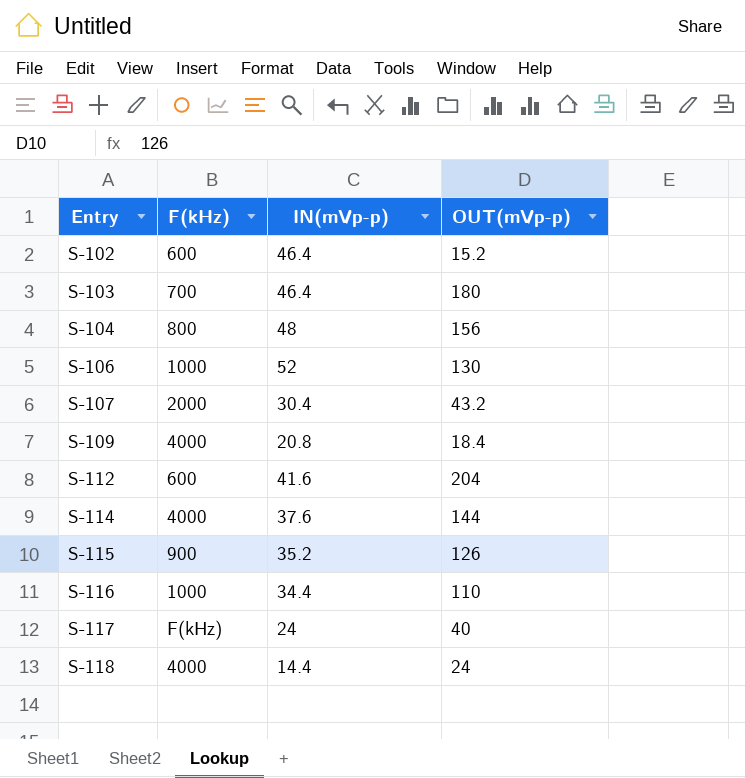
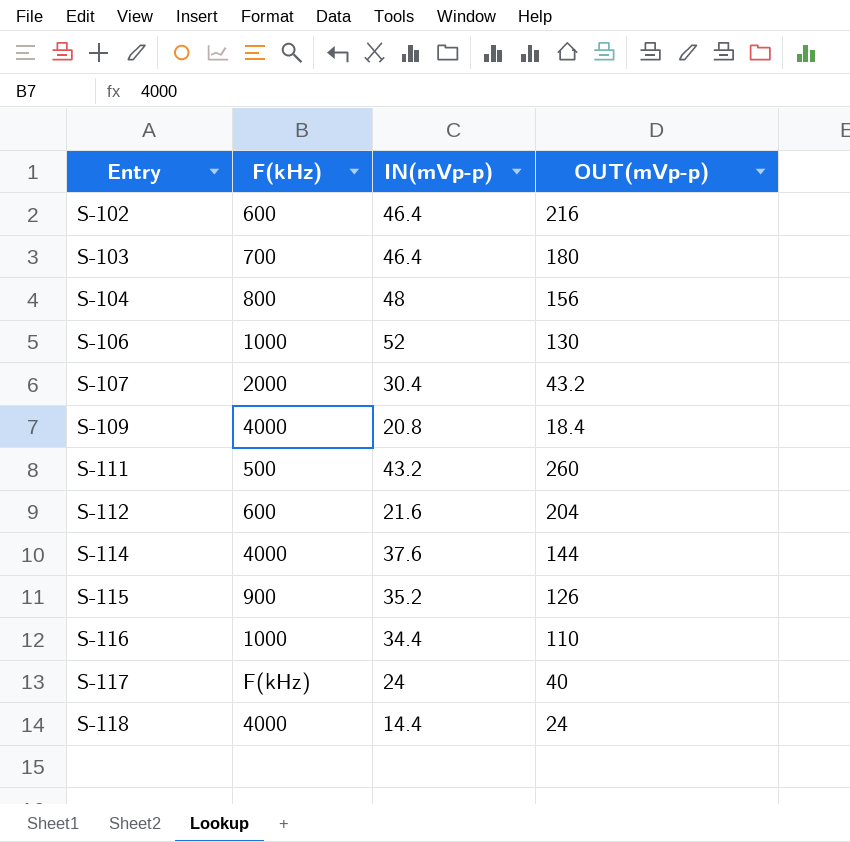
S-102 | OUT(mVp-p): 15.2 -> 216
row S-111: none -> 500 | 43.2 | 260
S-112 | IN(mVp-p): 41.6 -> 21.6

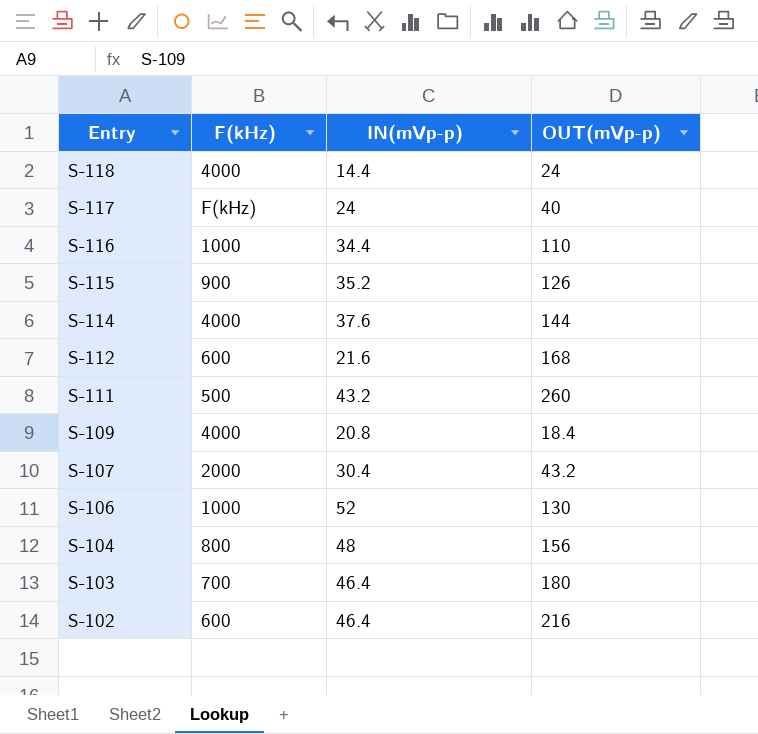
row order: Entry ascending -> Entry descending
S-112 | OUT(mVp-p): 204 -> 168

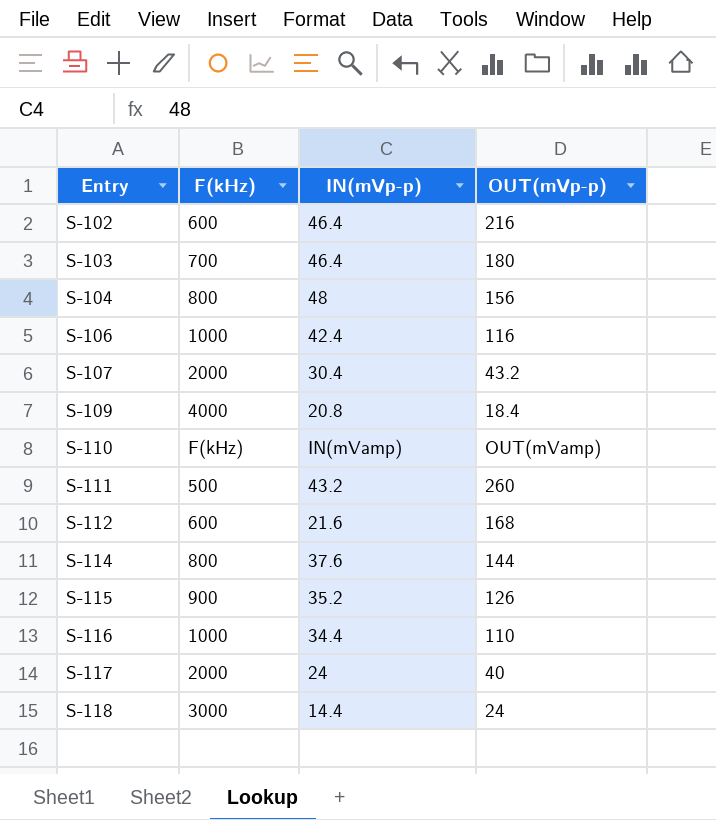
row order: Entry descending -> Entry ascending
S-106 | IN(mVp-p): 52 -> 42.4
S-106 | OUT(mVp-p): 130 -> 116
row S-110: none -> F(kHz) | IN(mVamp) | OUT(mVamp)
S-114 | F(kHz): 4000 -> 800
S-117 | F(kHz): F(kHz) -> 2000
S-118 | F(kHz): 4000 -> 3000

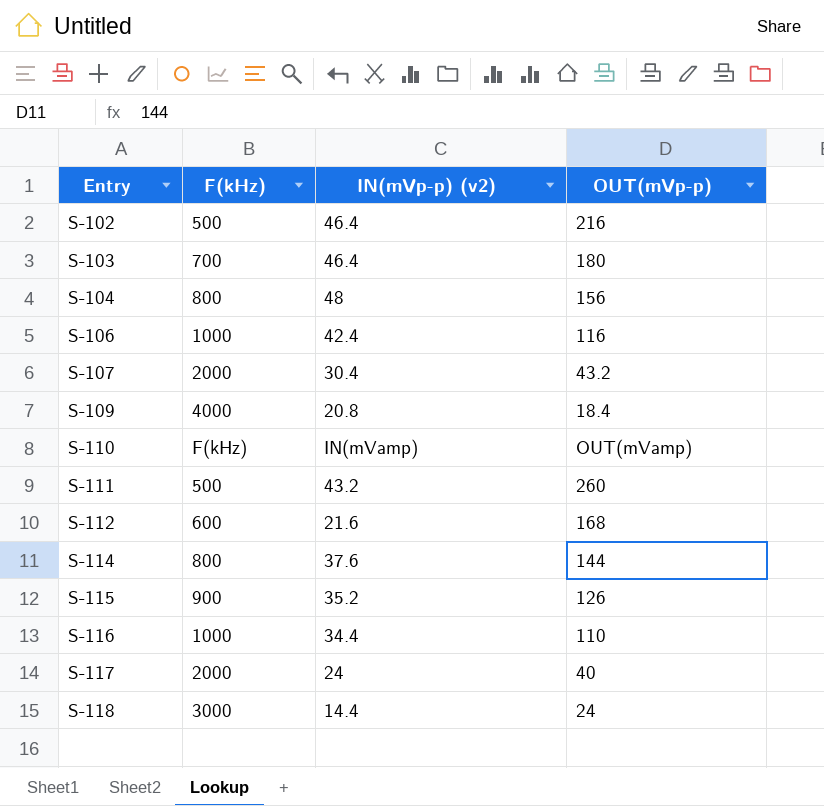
column name: IN(mVp-p) -> IN(mVp-p) (v2)
S-102 | F(kHz): 600 -> 500

